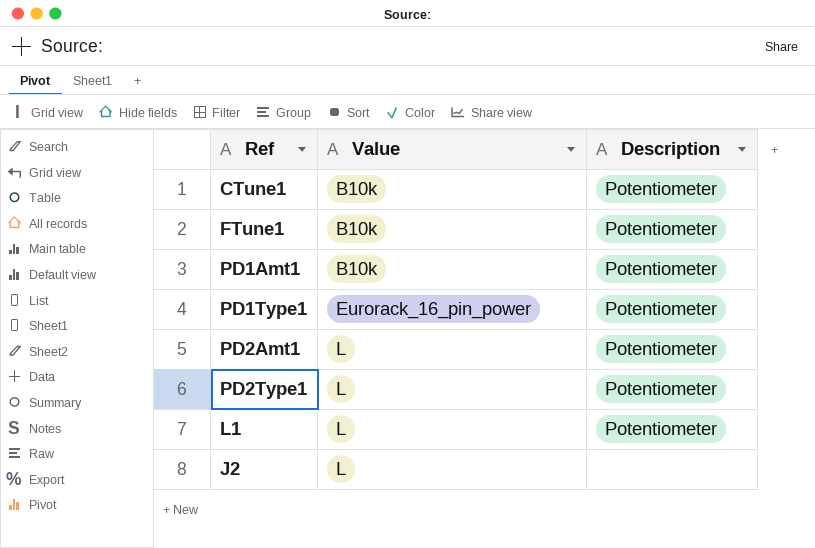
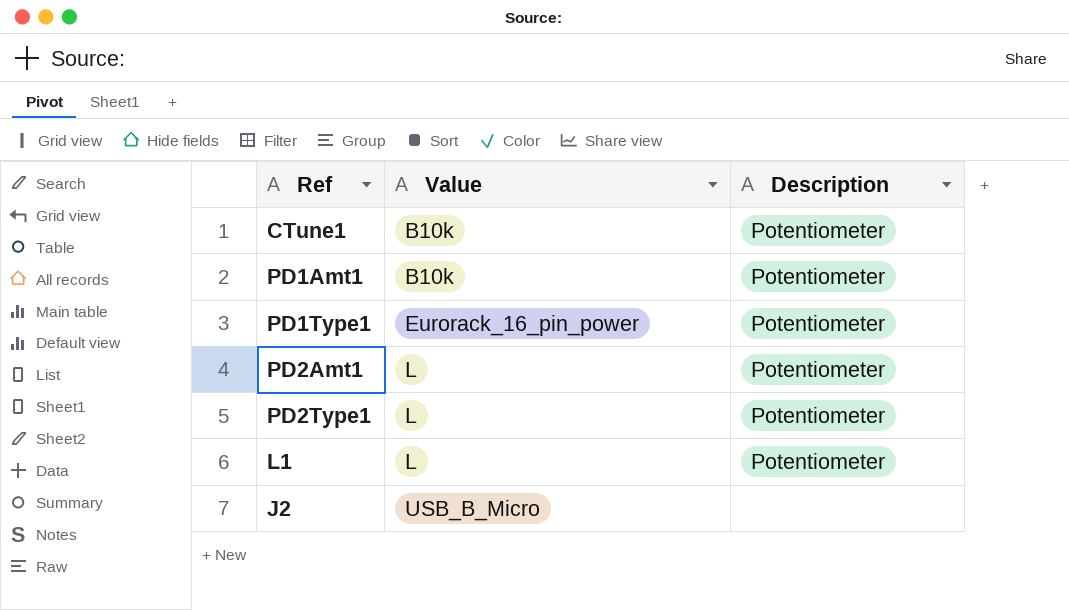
row FTune1: B10k | Potentiometer -> none
J2 | Value: L -> USB_B_Micro

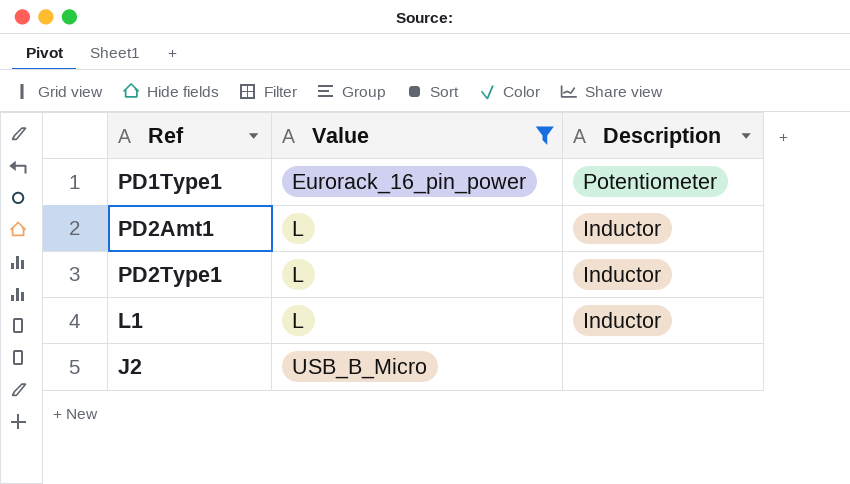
filter: none -> Value != B10k
PD2Amt1 | Description: Potentiometer -> Inductor
PD2Type1 | Description: Potentiometer -> Inductor
L1 | Description: Potentiometer -> Inductor

